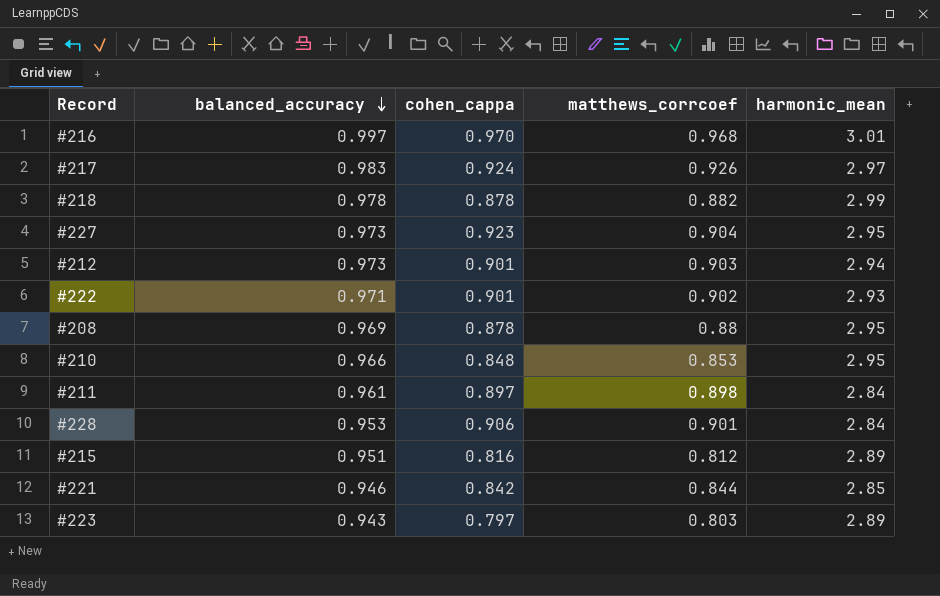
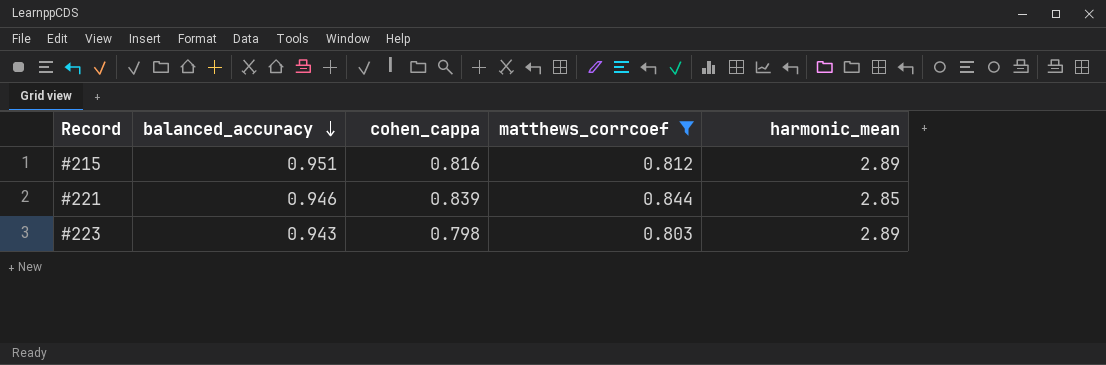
filter: none -> matthews_corrcoef <= 0.844
#221 | cohen_cappa: 0.842 -> 0.839
#223 | cohen_cappa: 0.797 -> 0.798

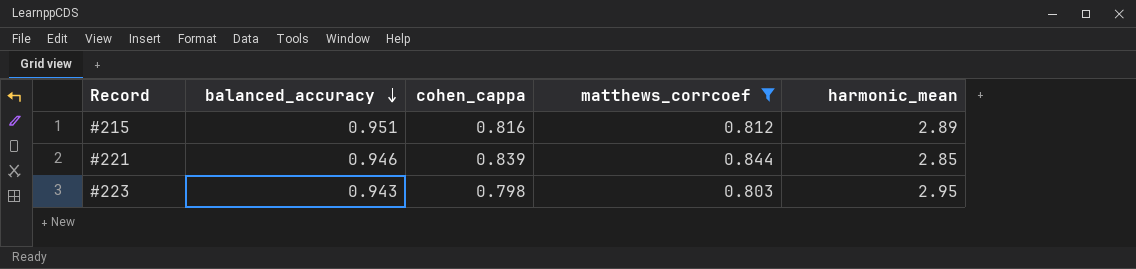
#223 | harmonic_mean: 2.89 -> 2.95

